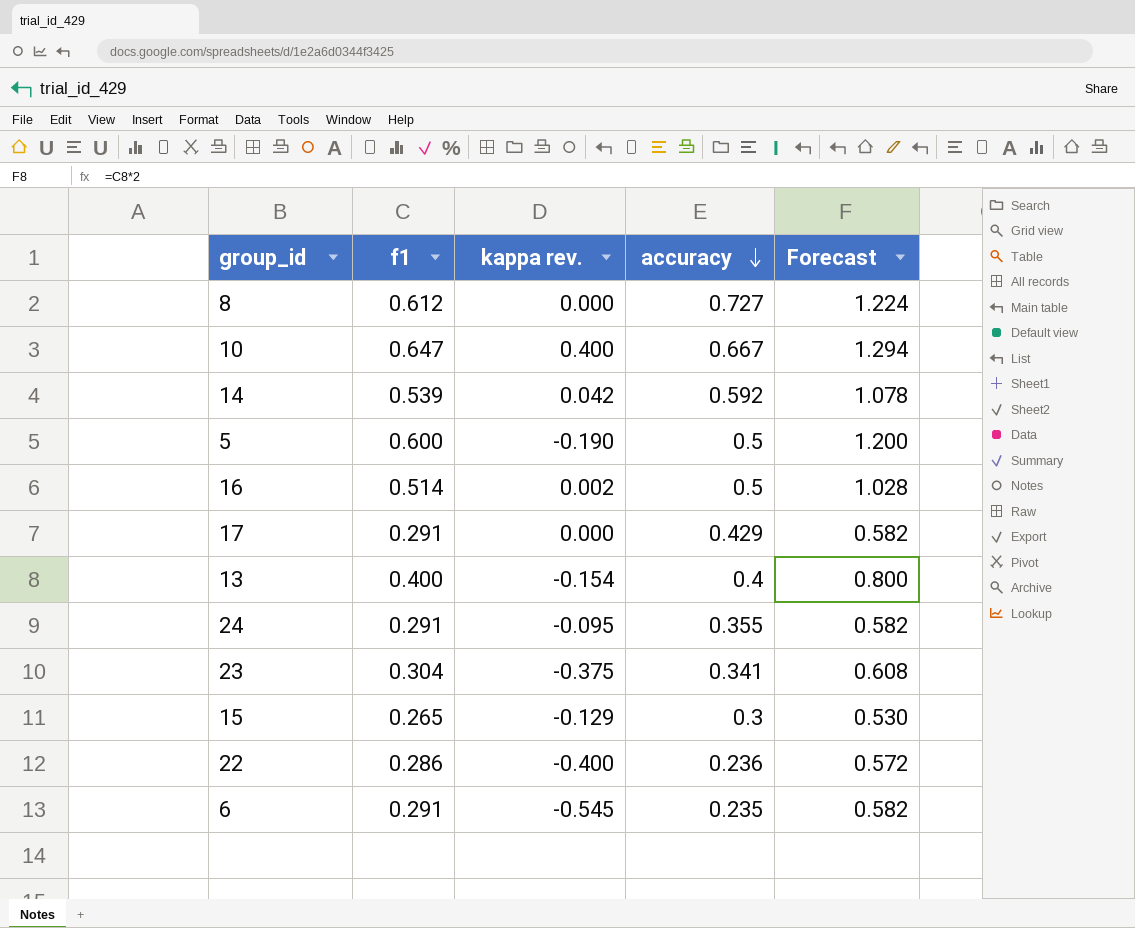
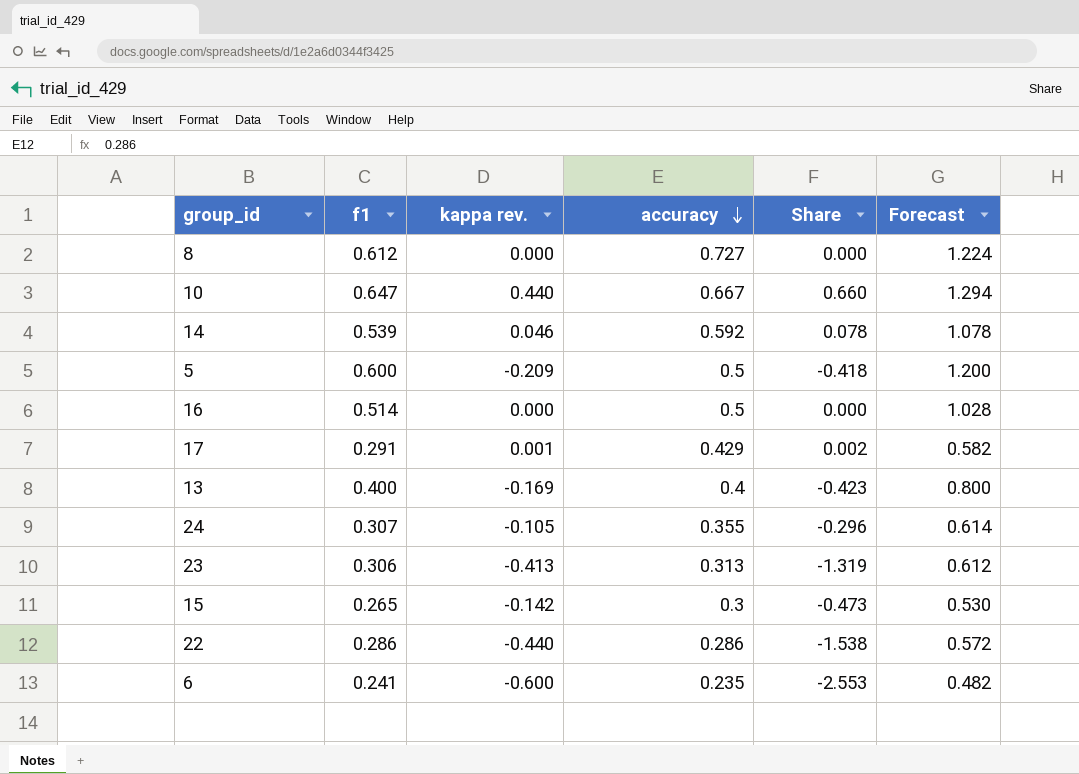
column Share | formula: none -> [kappa rev.] / [accuracy]
10 | kappa rev.: 0.400 -> 0.440
14 | kappa rev.: 0.042 -> 0.046
5 | kappa rev.: -0.190 -> -0.209
16 | kappa rev.: 0.002 -> 0.000
17 | kappa rev.: 0.000 -> 0.001
13 | kappa rev.: -0.154 -> -0.169
24 | f1: 0.291 -> 0.307
24 | kappa rev.: -0.095 -> -0.105
24 | Forecast: 0.582 -> 0.614
23 | f1: 0.304 -> 0.306
23 | kappa rev.: -0.375 -> -0.413
23 | accuracy: 0.341 -> 0.313
23 | Forecast: 0.608 -> 0.612
15 | kappa rev.: -0.129 -> -0.142
22 | kappa rev.: -0.400 -> -0.440
22 | accuracy: 0.236 -> 0.286
6 | f1: 0.291 -> 0.241
6 | kappa rev.: -0.545 -> -0.600
6 | Forecast: 0.582 -> 0.482

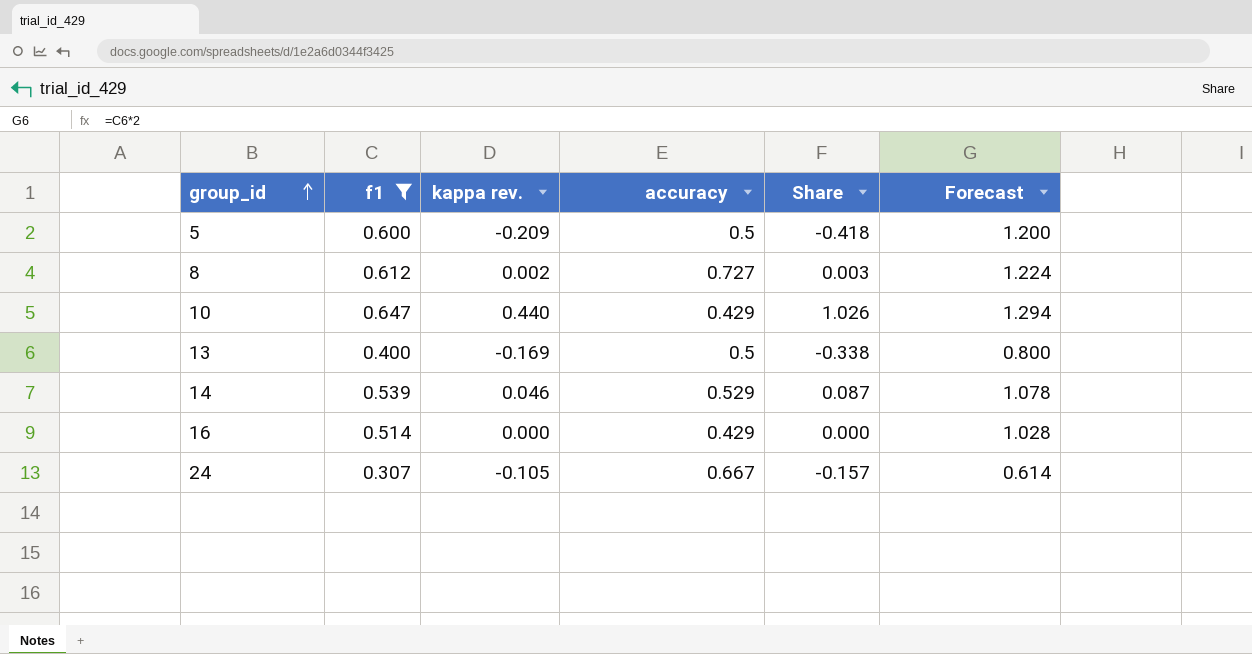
filter: none -> f1 >= 0.307
row order: accuracy descending -> group_id ascending
8 | kappa rev.: 0.000 -> 0.002
8 | Share: 0.000 -> 0.003
10 | accuracy: 0.667 -> 0.429
10 | Share: 0.660 -> 1.026
13 | accuracy: 0.4 -> 0.5
13 | Share: -0.423 -> -0.338
14 | accuracy: 0.592 -> 0.529
14 | Share: 0.078 -> 0.087
16 | accuracy: 0.5 -> 0.429
24 | accuracy: 0.355 -> 0.667
24 | Share: -0.296 -> -0.157

